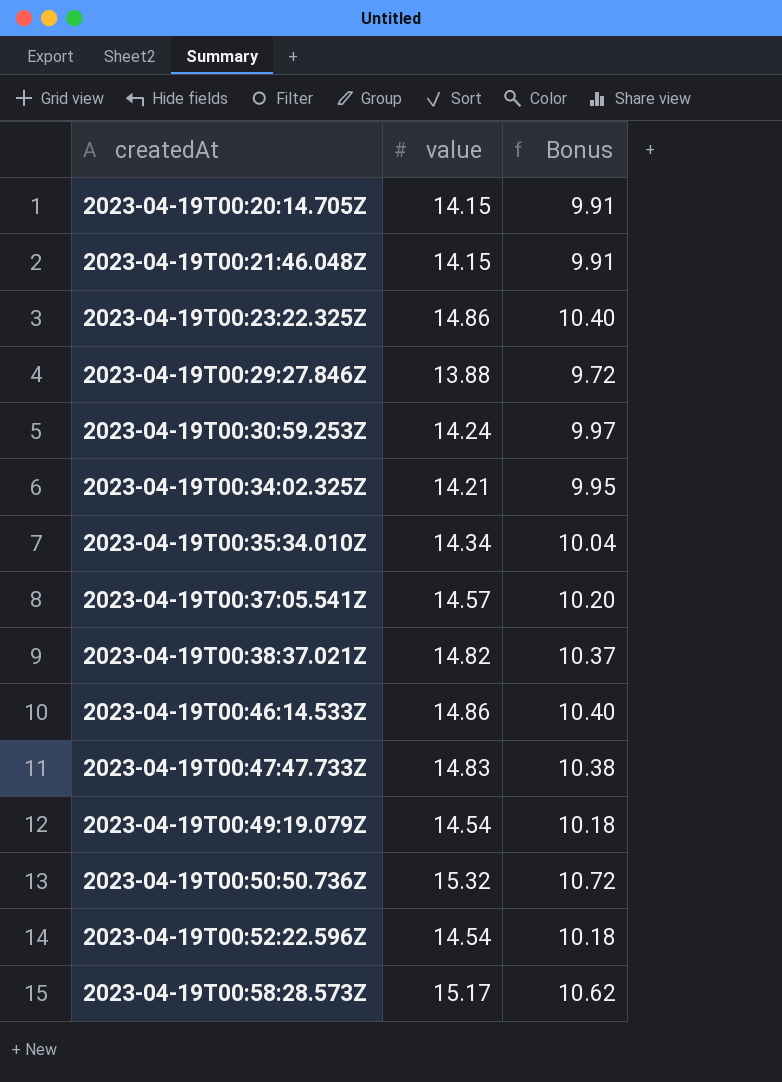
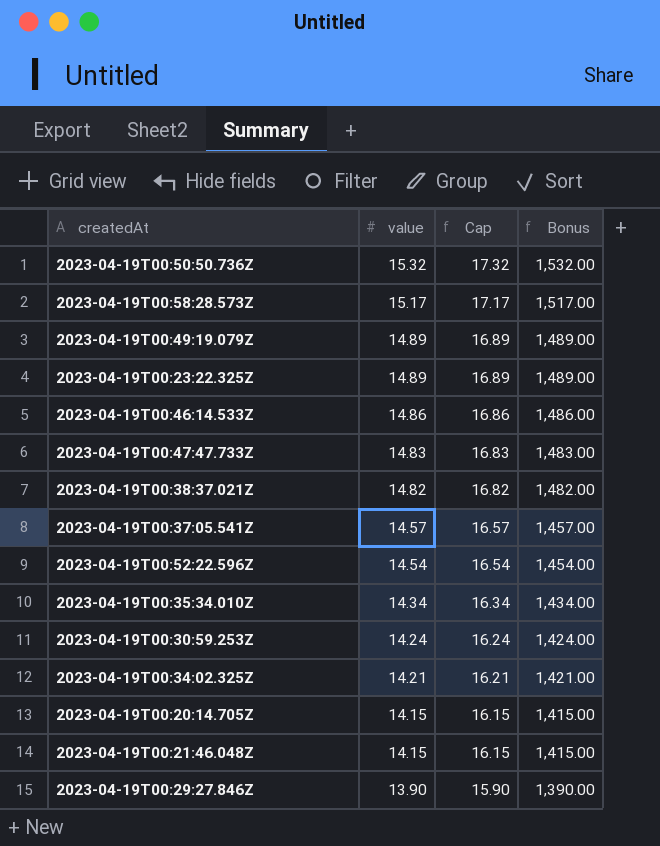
row order: createdAt ascending -> value descending
column Cap | formula: none -> [value] + 2
column Bonus | formula: [value] * 0.7 -> [value] * 100
2023-04-19T00:49:19.079Z | value: 14.54 -> 14.89
2023-04-19T00:23:22.325Z | value: 14.86 -> 14.89
2023-04-19T00:29:27.846Z | value: 13.88 -> 13.90

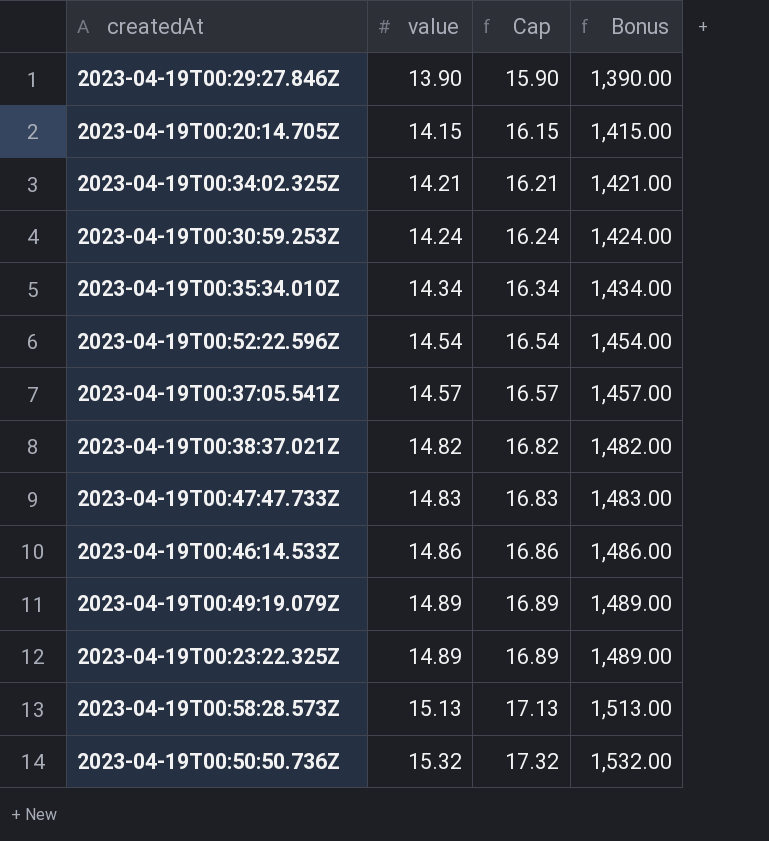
row order: value descending -> value ascending
row 2023-04-19T00:21:46.048Z: 14.15 | 16.15 | 1,415.00 -> none
2023-04-19T00:58:28.573Z | value: 15.17 -> 15.13
2023-04-19T00:58:28.573Z | Cap: 17.17 -> 17.13
2023-04-19T00:58:28.573Z | Bonus: 1,517.00 -> 1,513.00

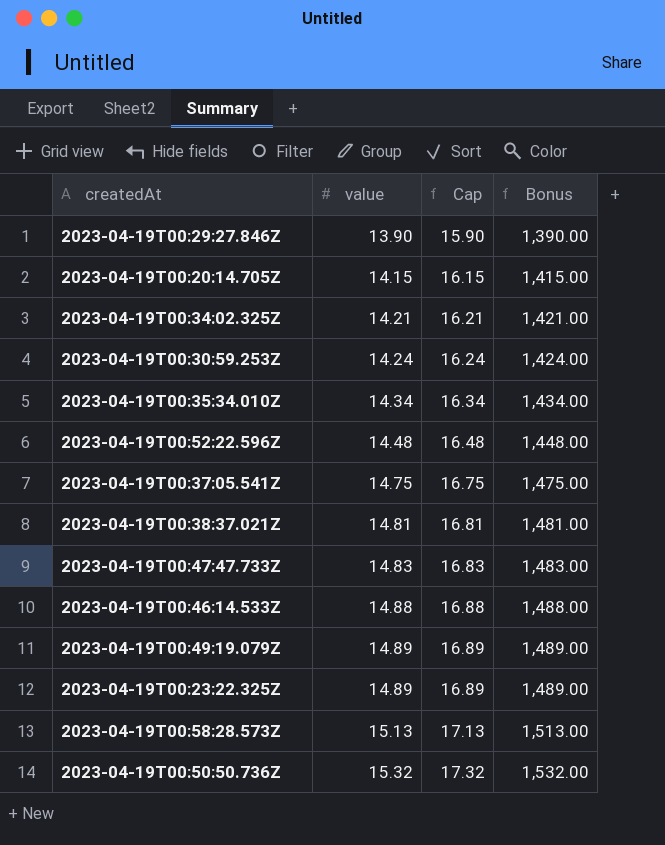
2023-04-19T00:52:22.596Z | value: 14.54 -> 14.48
2023-04-19T00:52:22.596Z | Cap: 16.54 -> 16.48
2023-04-19T00:52:22.596Z | Bonus: 1,454.00 -> 1,448.00
2023-04-19T00:37:05.541Z | value: 14.57 -> 14.75
2023-04-19T00:37:05.541Z | Cap: 16.57 -> 16.75
2023-04-19T00:37:05.541Z | Bonus: 1,457.00 -> 1,475.00
2023-04-19T00:38:37.021Z | value: 14.82 -> 14.81
2023-04-19T00:38:37.021Z | Cap: 16.82 -> 16.81
2023-04-19T00:38:37.021Z | Bonus: 1,482.00 -> 1,481.00
2023-04-19T00:46:14.533Z | value: 14.86 -> 14.88
2023-04-19T00:46:14.533Z | Cap: 16.86 -> 16.88
2023-04-19T00:46:14.533Z | Bonus: 1,486.00 -> 1,488.00

